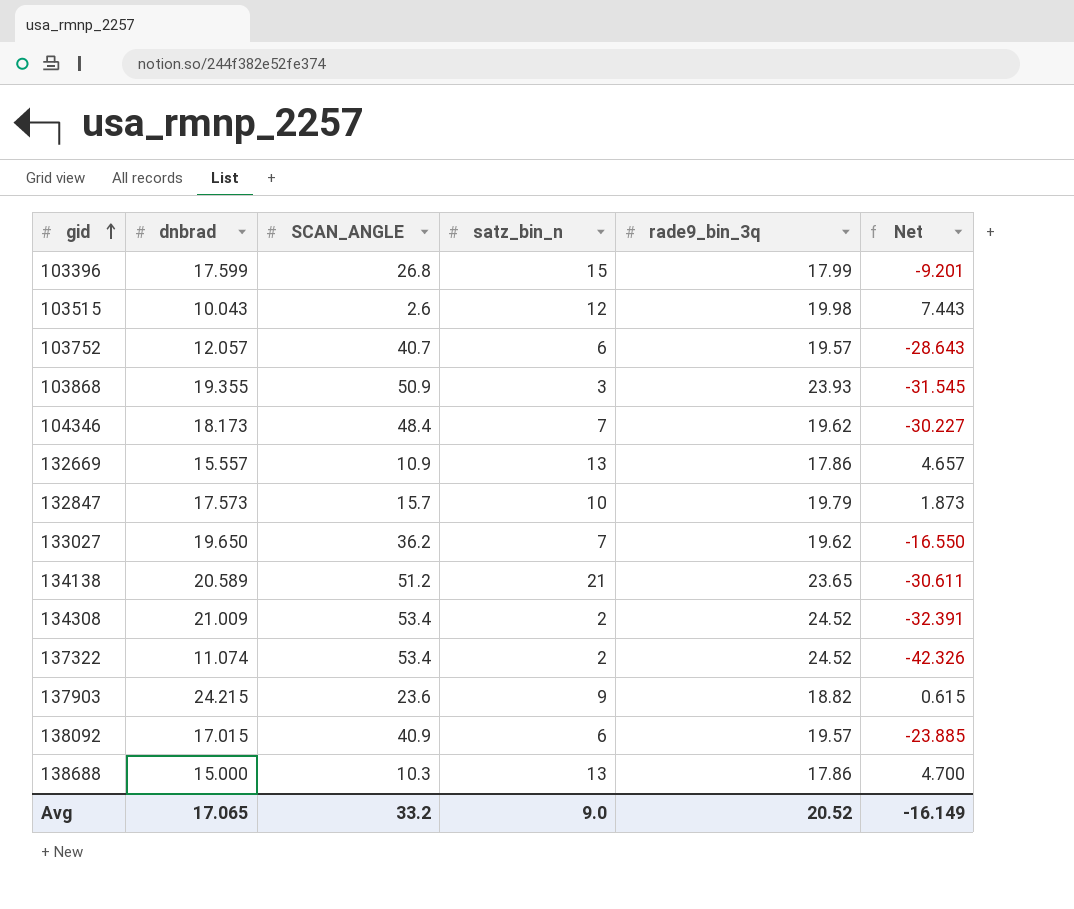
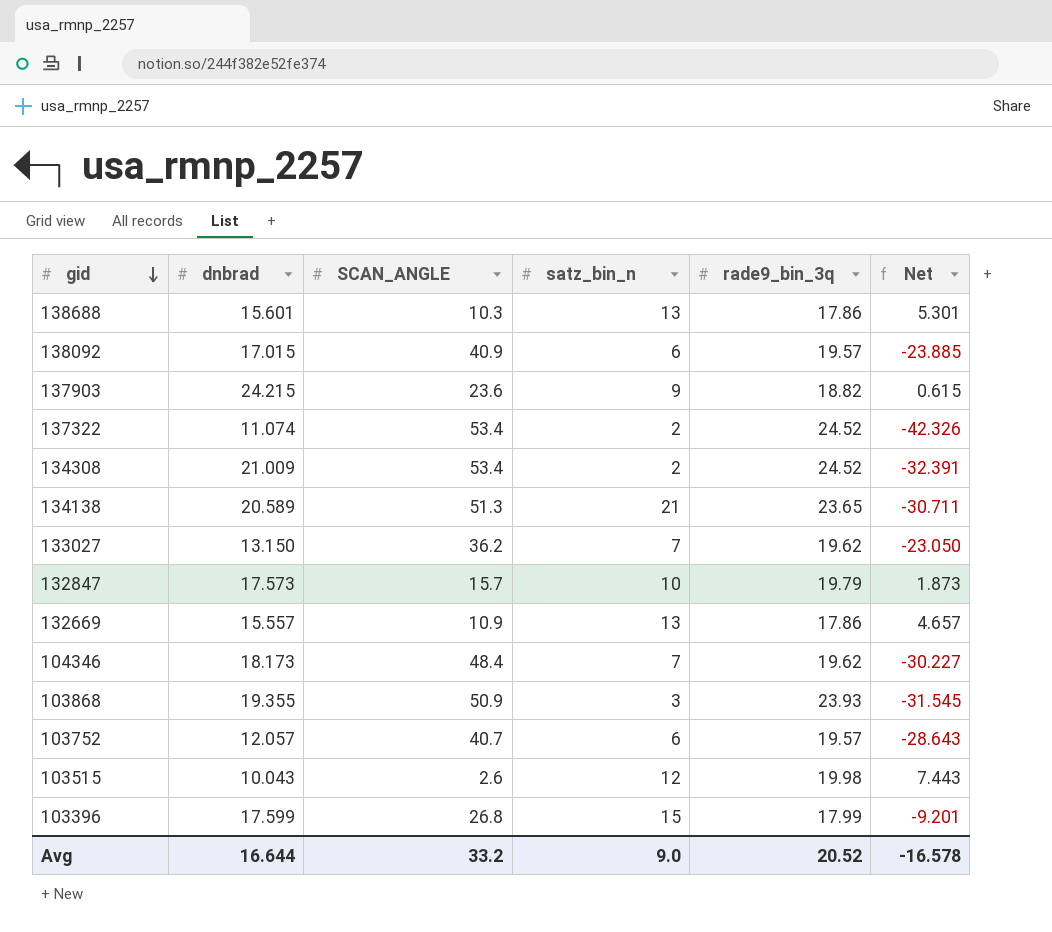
row order: gid ascending -> gid descending
138688 | dnbrad: 15.000 -> 15.601
138688 | Net: 4.700 -> 5.301
134138 | SCAN_ANGLE: 51.2 -> 51.3
134138 | Net: -30.611 -> -30.711
133027 | dnbrad: 19.650 -> 13.150
133027 | Net: -16.550 -> -23.050
Avg | dnbrad: 17.065 -> 16.644
Avg | Net: -16.149 -> -16.578

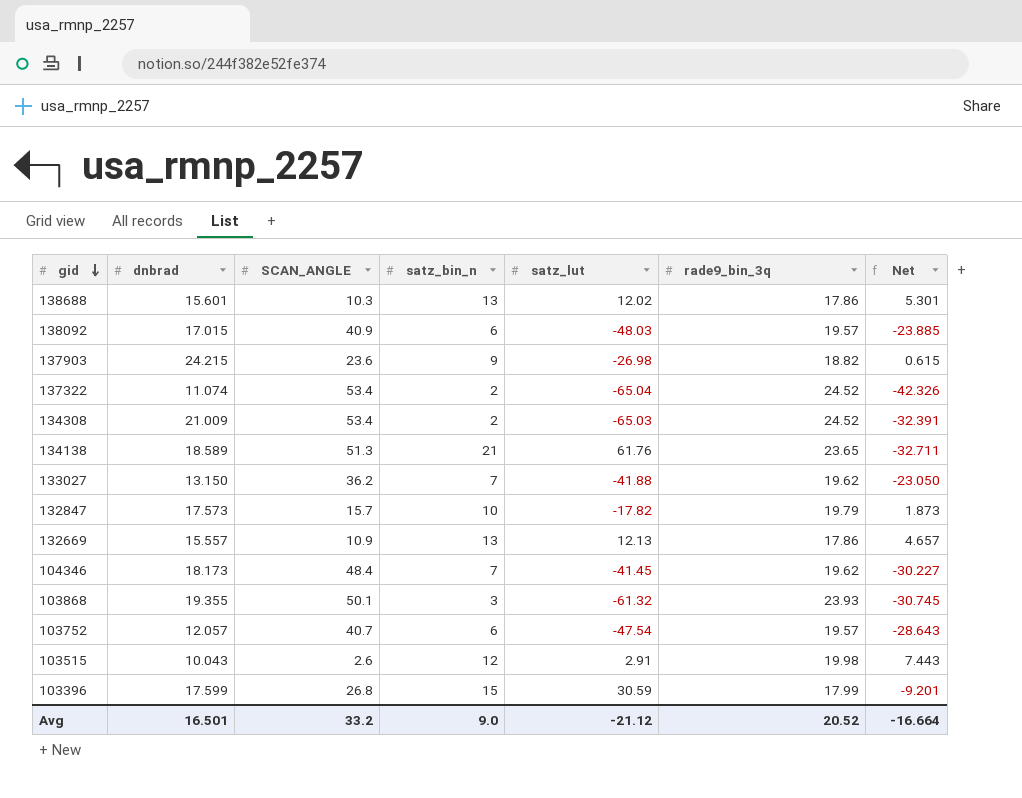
column satz_lut | position: none -> 5
134138 | dnbrad: 20.589 -> 18.589
134138 | Net: -30.711 -> -32.711
103868 | SCAN_ANGLE: 50.9 -> 50.1
103868 | Net: -31.545 -> -30.745
Avg | dnbrad: 16.644 -> 16.501
Avg | Net: -16.578 -> -16.664

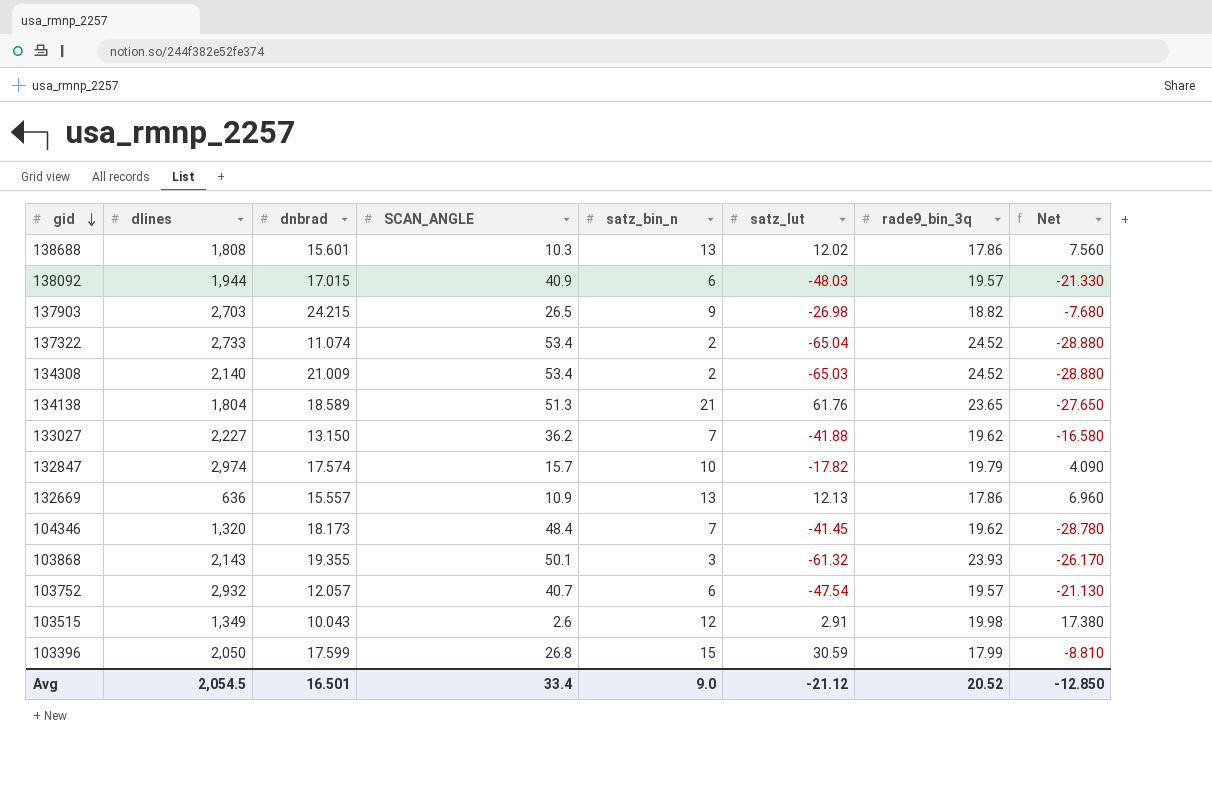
column dlines | position: none -> 2
column Net | formula: [dnbrad] - [SCAN_ANGLE] -> [rade9_bin_3q] - [SCAN_ANGLE]
137903 | SCAN_ANGLE: 23.6 -> 26.5
132847 | dnbrad: 17.573 -> 17.574
Avg | SCAN_ANGLE: 33.2 -> 33.4
Avg | Net: -16.664 -> -12.850

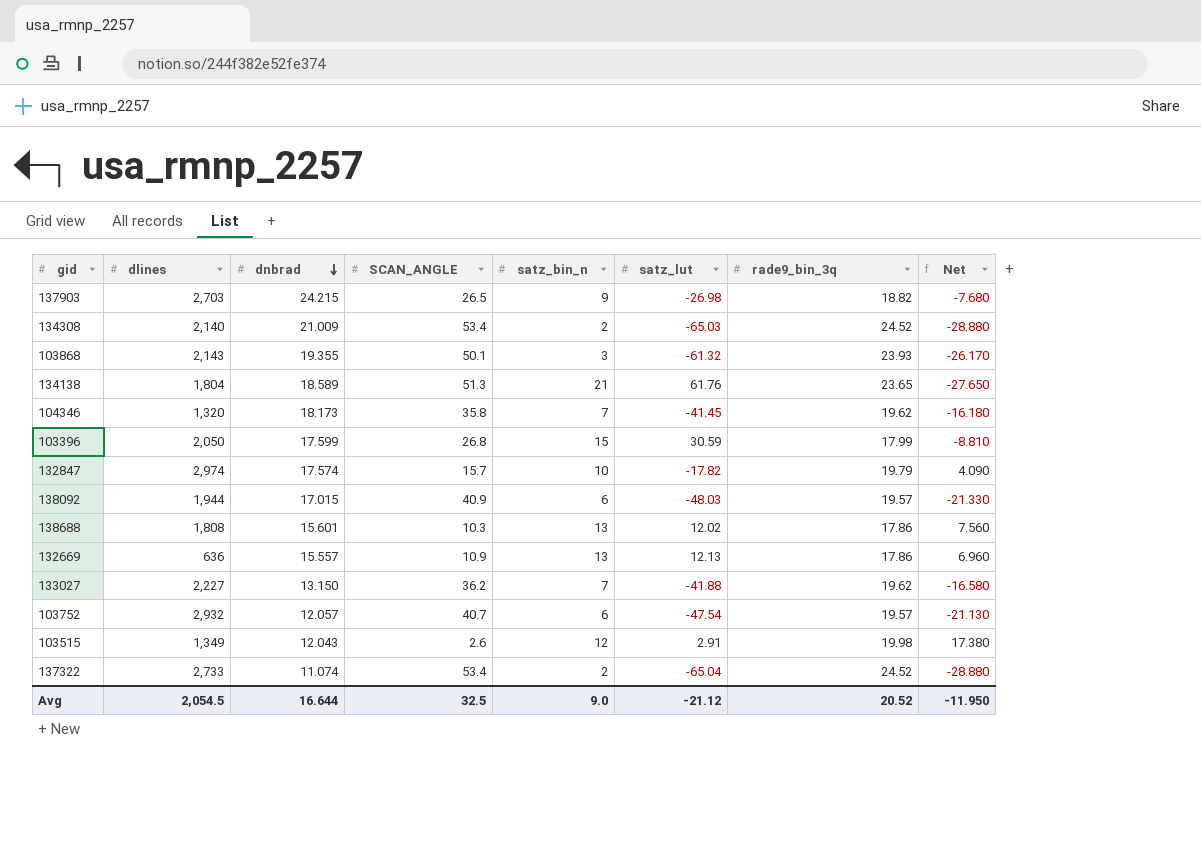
row order: gid descending -> dnbrad descending
104346 | SCAN_ANGLE: 48.4 -> 35.8
104346 | Net: -28.780 -> -16.180
103515 | dnbrad: 10.043 -> 12.043
Avg | dnbrad: 16.501 -> 16.644
Avg | SCAN_ANGLE: 33.4 -> 32.5
Avg | Net: -12.850 -> -11.950

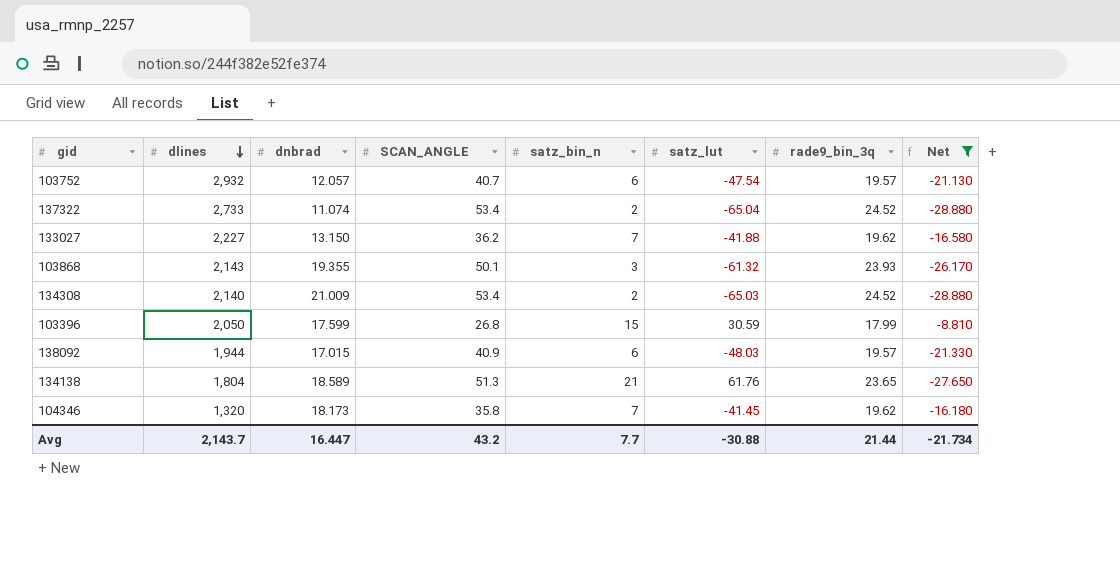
filter: none -> Net <= -8.810
row order: dnbrad descending -> dlines descending
Avg | dlines: 2,054.5 -> 2,143.7
Avg | dnbrad: 16.644 -> 16.447
Avg | SCAN_ANGLE: 32.5 -> 43.2
Avg | satz_bin_n: 9.0 -> 7.7
Avg | satz_lut: -21.12 -> -30.88
Avg | rade9_bin_3q: 20.52 -> 21.44
Avg | Net: -11.950 -> -21.734

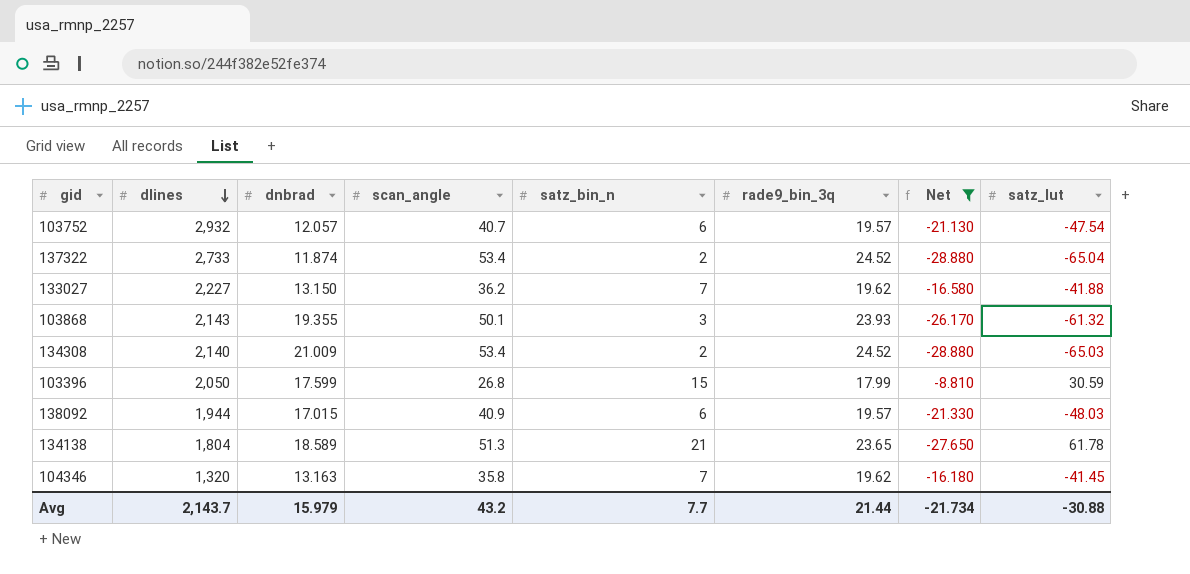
column name: SCAN_ANGLE -> scan_angle
column satz_lut | position: 6 -> 8
137322 | dnbrad: 11.074 -> 11.874
134138 | satz_lut: 61.76 -> 61.78
104346 | dnbrad: 18.173 -> 13.163
Avg | dnbrad: 16.447 -> 15.979

